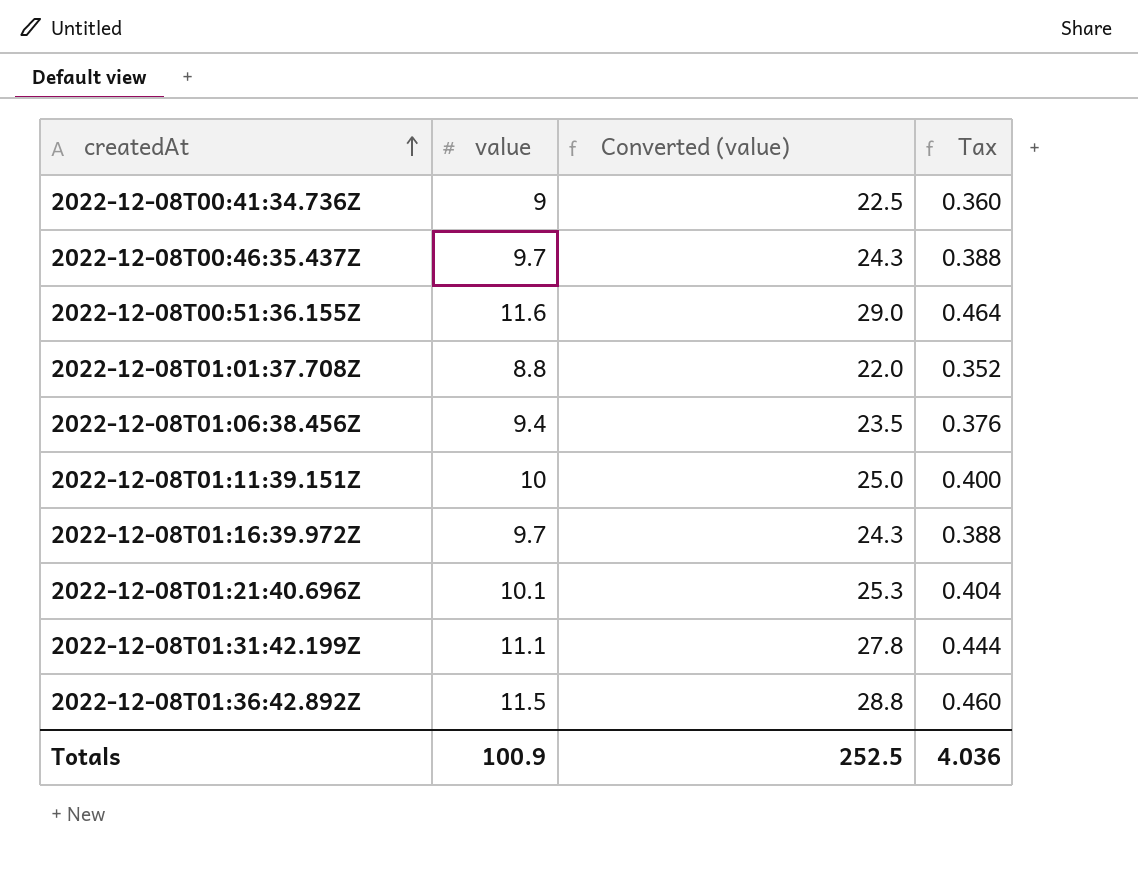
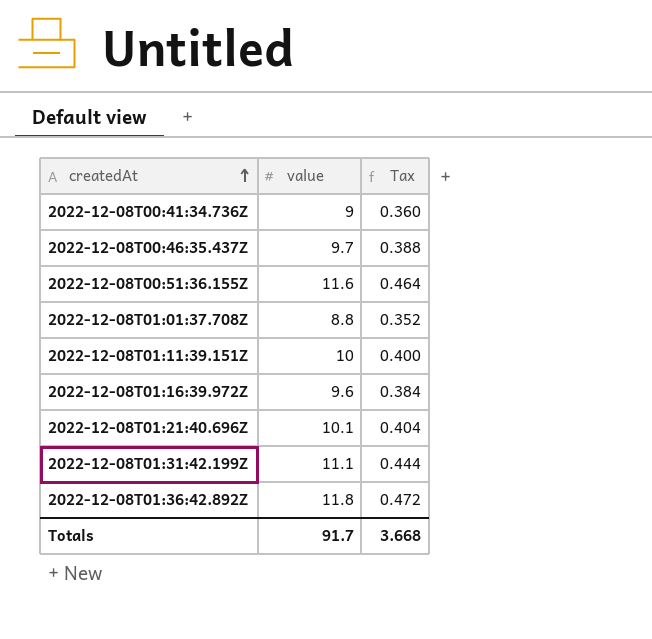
column Converted (value) | formula: [value] * 2.5 -> none
row 2022-12-08T01:06:38.456Z: 9.4 | 23.5 | 0.376 -> none
2022-12-08T01:16:39.972Z | value: 9.7 -> 9.6
2022-12-08T01:16:39.972Z | Tax: 0.388 -> 0.384
2022-12-08T01:36:42.892Z | value: 11.5 -> 11.8
2022-12-08T01:36:42.892Z | Tax: 0.460 -> 0.472
Totals | value: 100.9 -> 91.7
Totals | Tax: 4.036 -> 3.668

